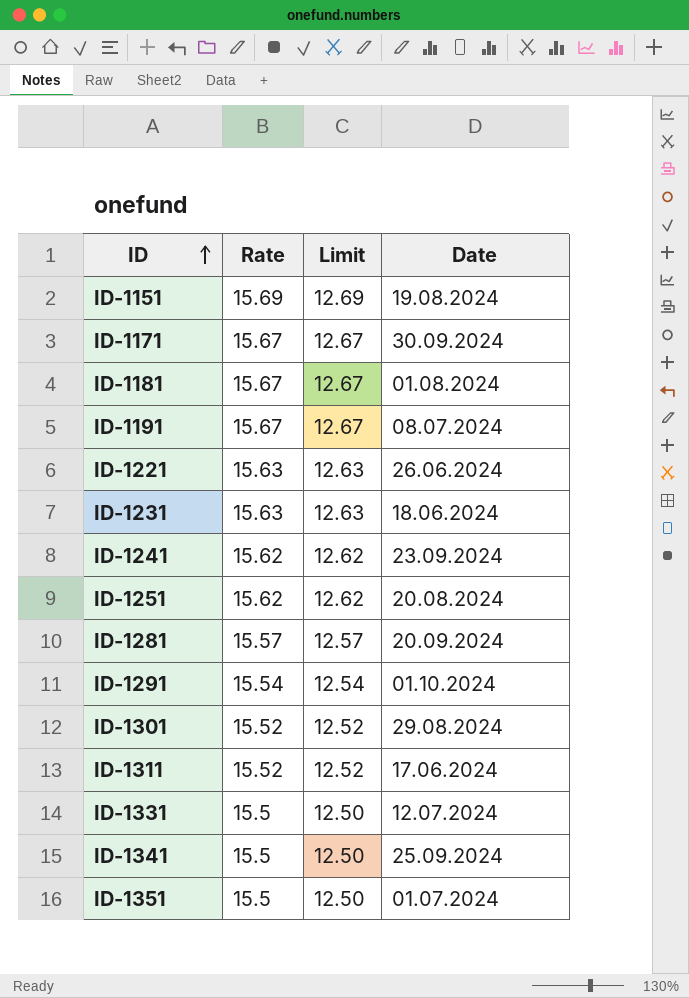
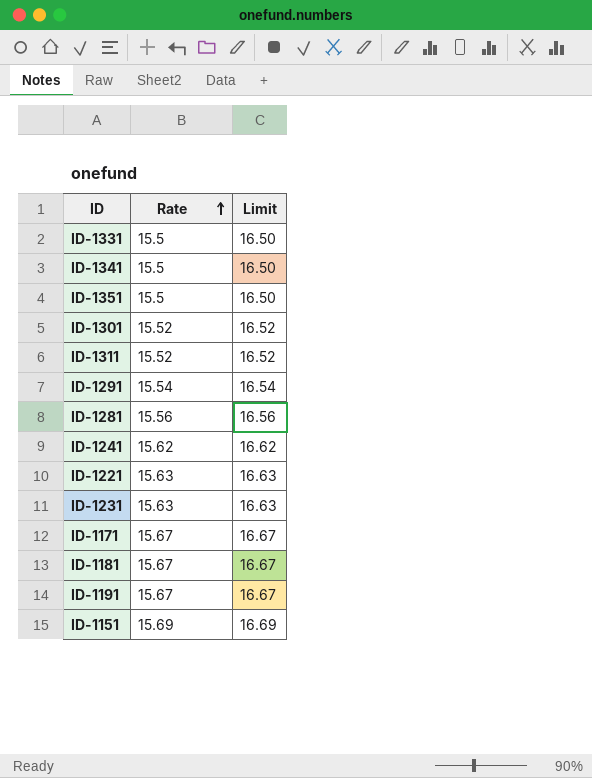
row order: ID ascending -> Rate ascending
column Date | position: 4 -> none
column Limit | formula: [Rate] - 3 -> [Rate] + 1
row ID-1251: 15.62 | 12.62 | 20.08.2024 -> none
ID-1281 | Rate: 15.57 -> 15.56

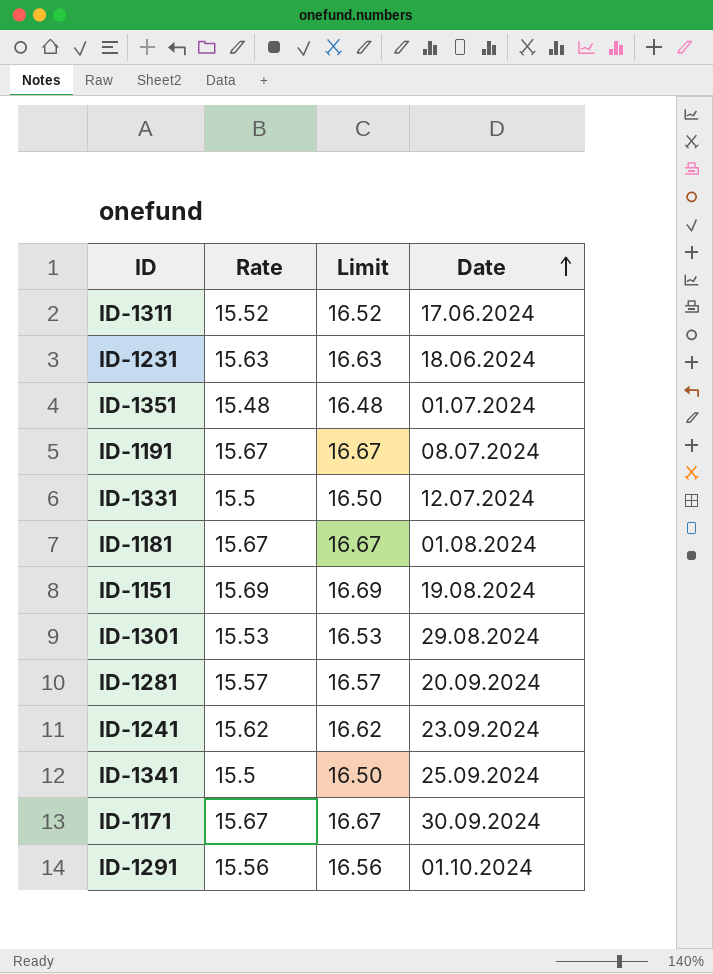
row order: Rate ascending -> Date ascending
column Date | position: none -> 4
row ID-1221: 15.63 | 16.63 -> none
ID-1351 | Rate: 15.5 -> 15.48
ID-1351 | Limit: 16.50 -> 16.48
ID-1301 | Rate: 15.52 -> 15.53
ID-1301 | Limit: 16.52 -> 16.53
ID-1281 | Rate: 15.56 -> 15.57
ID-1281 | Limit: 16.56 -> 16.57
ID-1291 | Rate: 15.54 -> 15.56
ID-1291 | Limit: 16.54 -> 16.56

